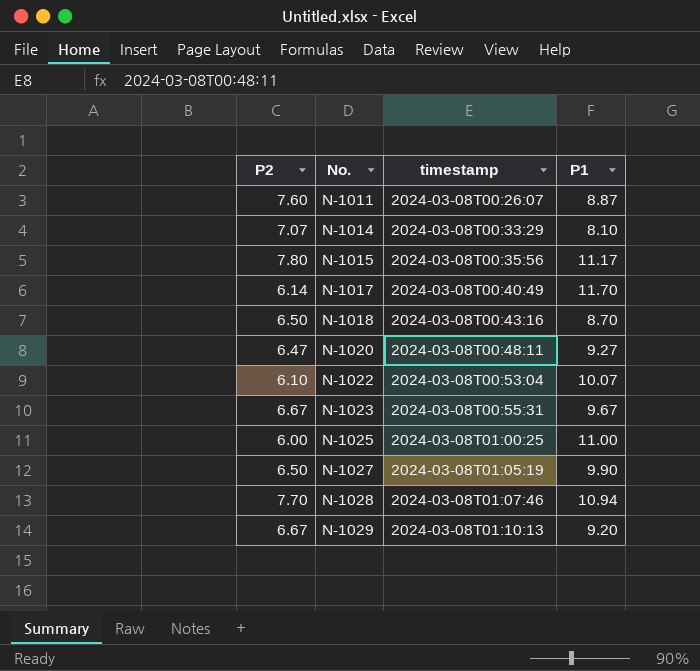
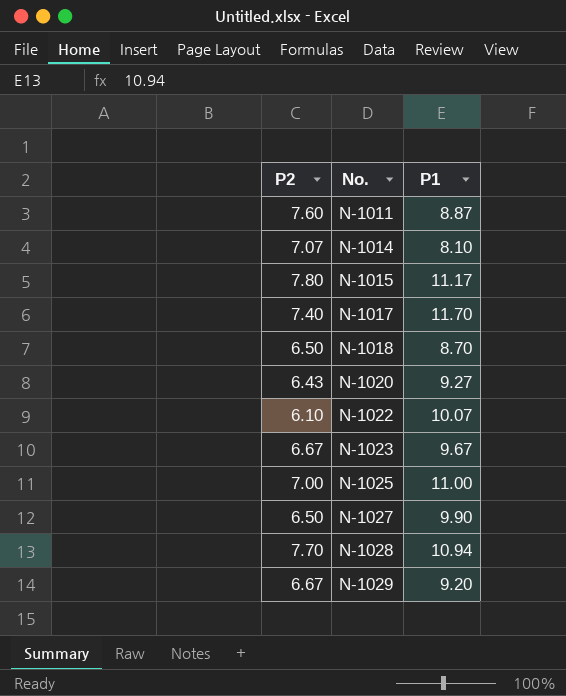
column timestamp | position: 3 -> none
N-1017 | P2: 6.14 -> 7.40
N-1020 | P2: 6.47 -> 6.43
N-1025 | P2: 6.00 -> 7.00

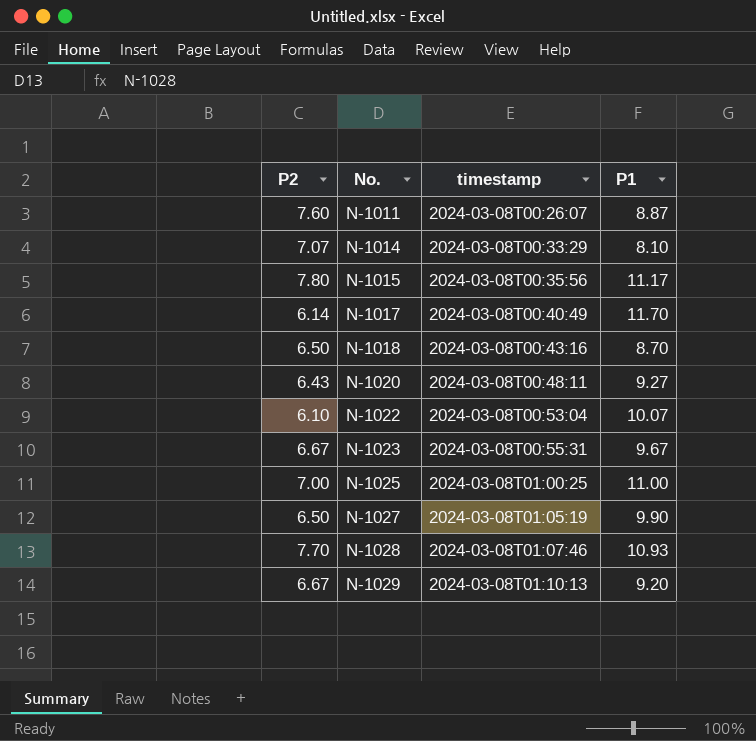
column timestamp | position: none -> 3
N-1017 | P2: 7.40 -> 6.14
N-1028 | P1: 10.94 -> 10.93

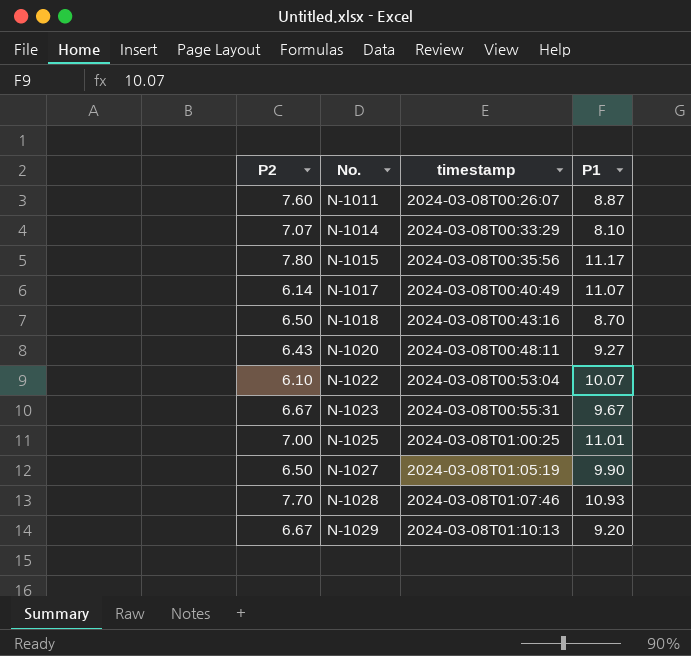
N-1017 | P1: 11.70 -> 11.07
N-1025 | P1: 11.00 -> 11.01

